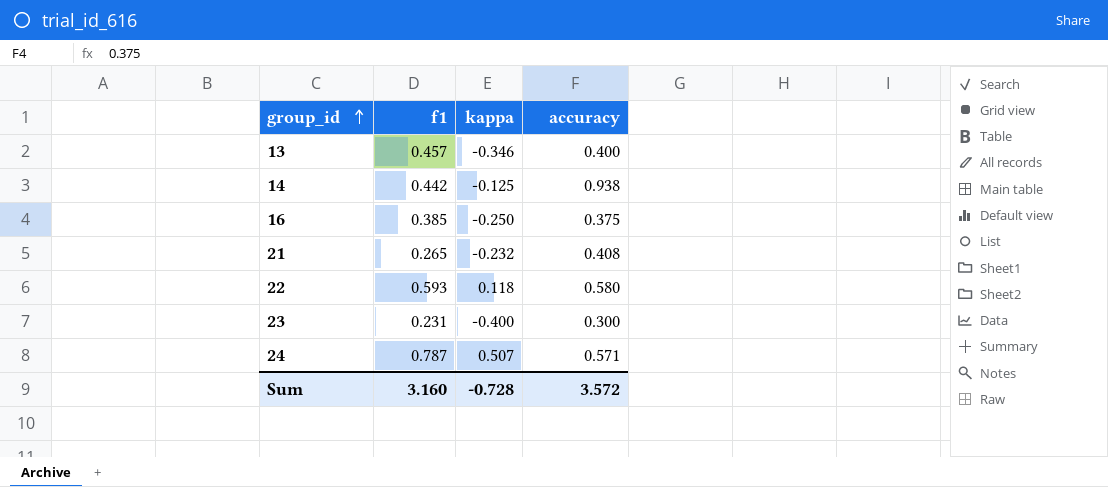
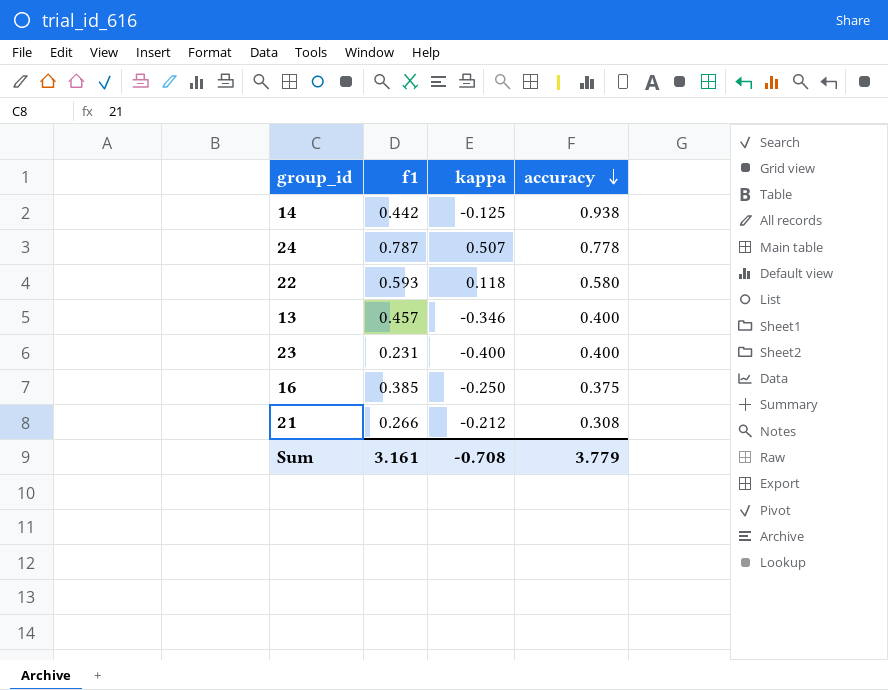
row order: group_id ascending -> accuracy descending
24 | accuracy: 0.571 -> 0.778
23 | accuracy: 0.300 -> 0.400
21 | f1: 0.265 -> 0.266
21 | kappa: -0.232 -> -0.212
21 | accuracy: 0.408 -> 0.308
Sum | f1: 3.160 -> 3.161
Sum | kappa: -0.728 -> -0.708
Sum | accuracy: 3.572 -> 3.779

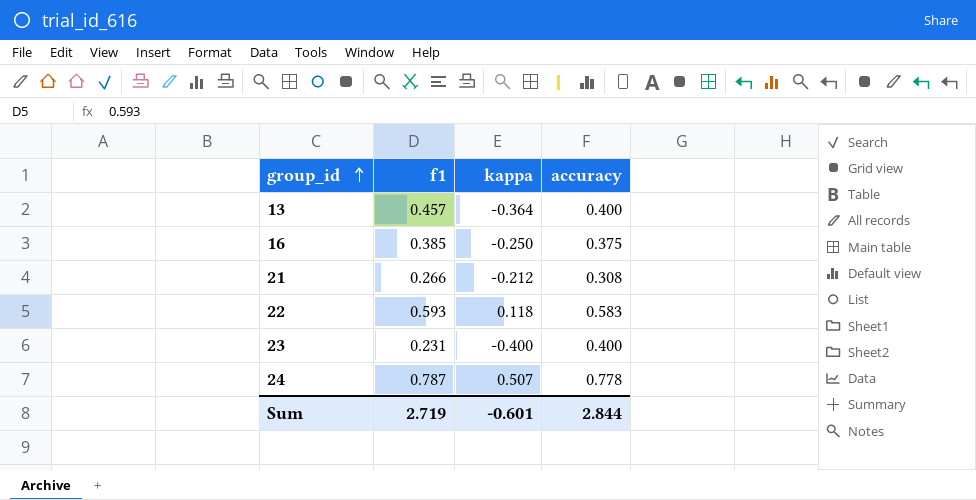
row order: accuracy descending -> group_id ascending
row 14: 0.442 | -0.125 | 0.938 -> none
13 | kappa: -0.346 -> -0.364
22 | accuracy: 0.580 -> 0.583
Sum | f1: 3.161 -> 2.719
Sum | kappa: -0.708 -> -0.601
Sum | accuracy: 3.779 -> 2.844

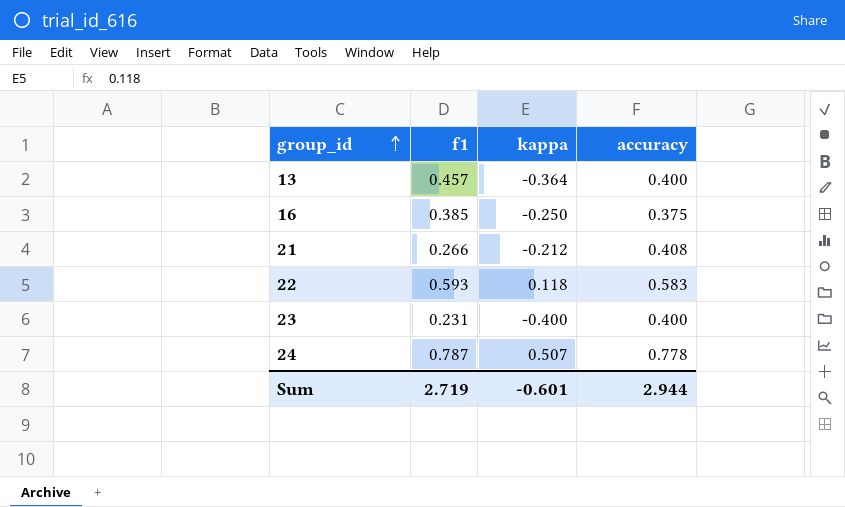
21 | accuracy: 0.308 -> 0.408
Sum | accuracy: 2.844 -> 2.944

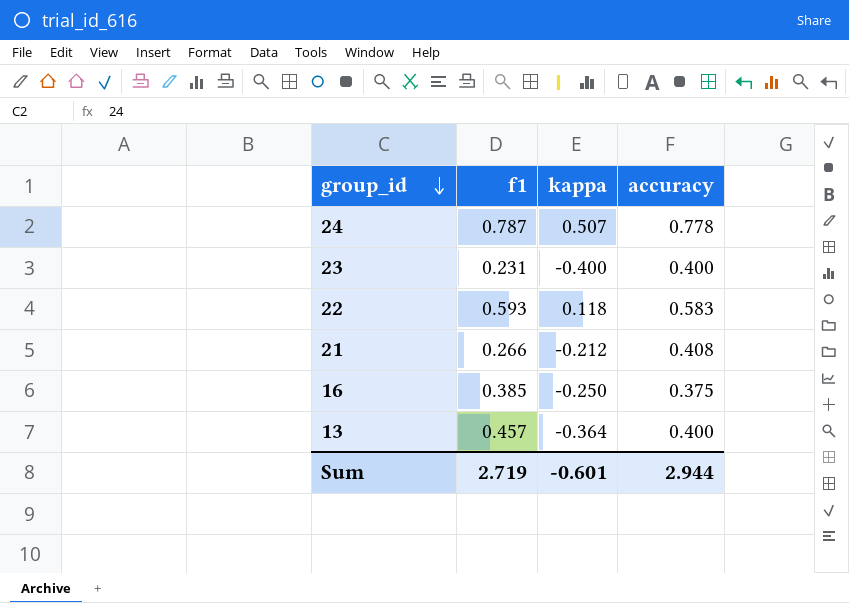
row order: group_id ascending -> group_id descending

